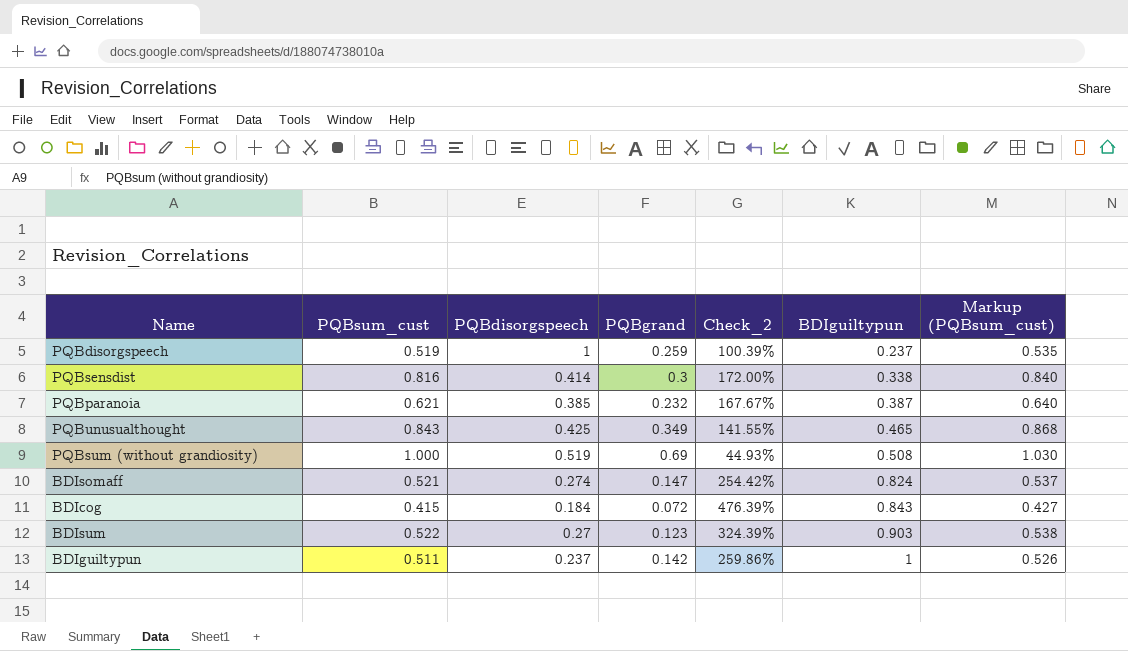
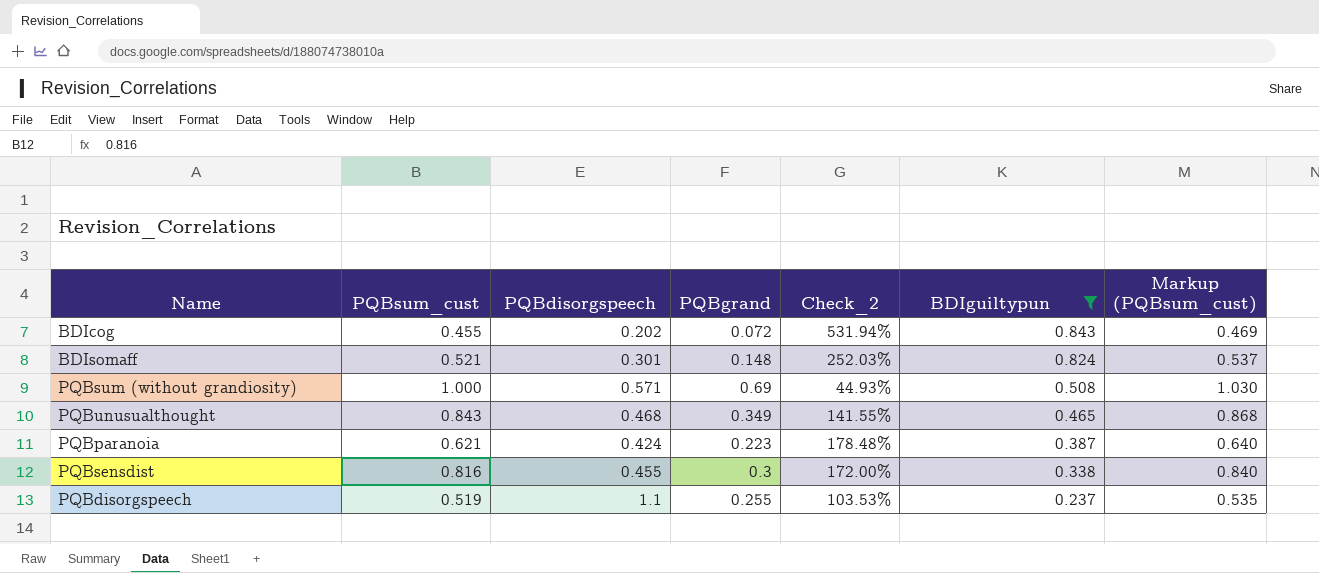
filter: none -> BDIguiltypun <= 0.843
row order: BDIguiltypun ascending -> BDIguiltypun descending
BDIcog | PQBsum_cust: 0.415 -> 0.455
BDIcog | PQBdisorgspeech: 0.184 -> 0.202
BDIcog | Check_2: 476.39% -> 531.94%
BDIcog | Markup (PQBsum_cust): 0.427 -> 0.469
BDIsomaff | PQBdisorgspeech: 0.274 -> 0.301
BDIsomaff | PQBgrand: 0.147 -> 0.148
BDIsomaff | Check_2: 254.42% -> 252.03%
PQBsum (without grandiosity) | PQBdisorgspeech: 0.519 -> 0.571
PQBunusualthought | PQBdisorgspeech: 0.425 -> 0.468
PQBparanoia | PQBdisorgspeech: 0.385 -> 0.424
PQBparanoia | PQBgrand: 0.232 -> 0.223
PQBparanoia | Check_2: 167.67% -> 178.48%
PQBsensdist | PQBdisorgspeech: 0.414 -> 0.455
PQBdisorgspeech | PQBdisorgspeech: 1 -> 1.1
PQBdisorgspeech | PQBgrand: 0.259 -> 0.255
PQBdisorgspeech | Check_2: 100.39% -> 103.53%

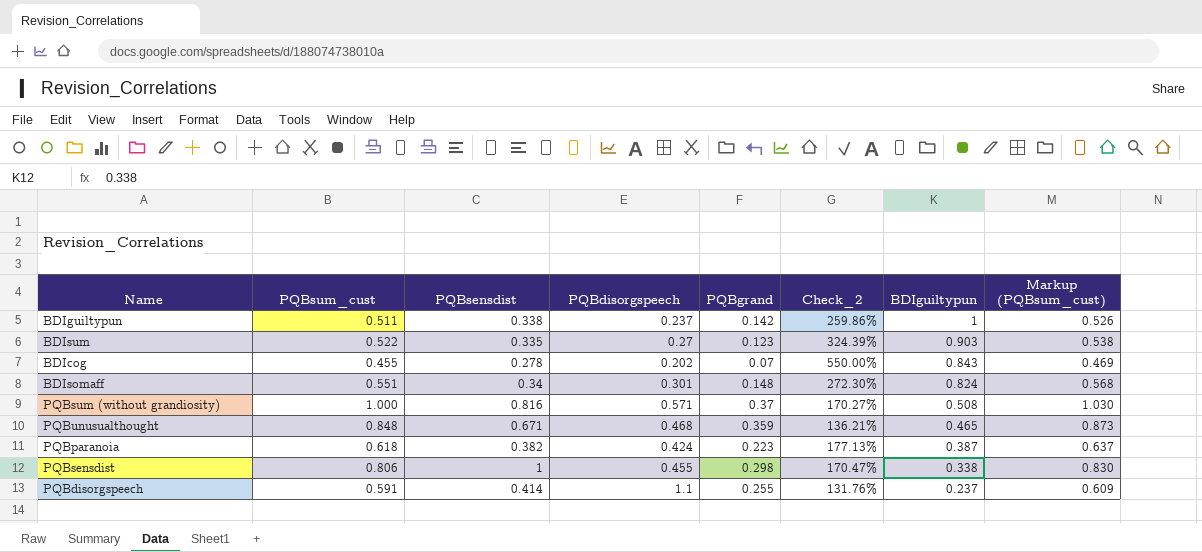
filter: BDIguiltypun <= 0.843 -> none
column PQBsensdist | position: none -> 3
BDIcog | PQBgrand: 0.072 -> 0.07
BDIcog | Check_2: 531.94% -> 550.00%
BDIsomaff | PQBsum_cust: 0.521 -> 0.551
BDIsomaff | Check_2: 252.03% -> 272.30%
BDIsomaff | Markup (PQBsum_cust): 0.537 -> 0.568
PQBsum (without grandiosity) | PQBgrand: 0.69 -> 0.37
PQBsum (without grandiosity) | Check_2: 44.93% -> 170.27%
PQBunusualthought | PQBsum_cust: 0.843 -> 0.848
PQBunusualthought | PQBgrand: 0.349 -> 0.359
PQBunusualthought | Check_2: 141.55% -> 136.21%
PQBunusualthought | Markup (PQBsum_cust): 0.868 -> 0.873
PQBparanoia | PQBsum_cust: 0.621 -> 0.618
PQBparanoia | Check_2: 178.48% -> 177.13%
PQBparanoia | Markup (PQBsum_cust): 0.640 -> 0.637
PQBsensdist | PQBsum_cust: 0.816 -> 0.806
PQBsensdist | PQBgrand: 0.3 -> 0.298
PQBsensdist | Check_2: 172.00% -> 170.47%
PQBsensdist | Markup (PQBsum_cust): 0.840 -> 0.830
PQBdisorgspeech | PQBsum_cust: 0.519 -> 0.591
PQBdisorgspeech | Check_2: 103.53% -> 131.76%
PQBdisorgspeech | Markup (PQBsum_cust): 0.535 -> 0.609

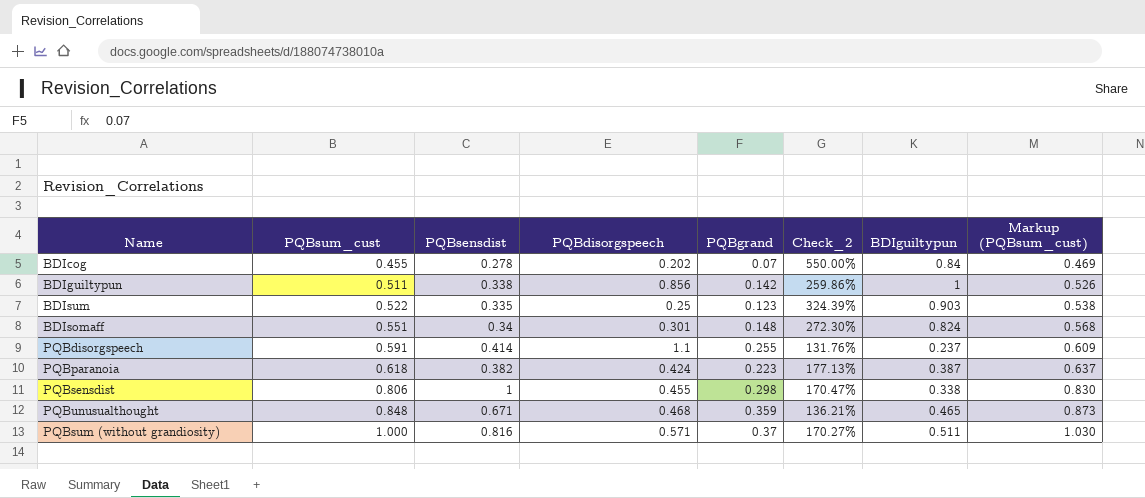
row order: BDIguiltypun descending -> PQBsum_cust ascending
BDIcog | BDIguiltypun: 0.843 -> 0.84
BDIguiltypun | PQBdisorgspeech: 0.237 -> 0.856
BDIsum | PQBdisorgspeech: 0.27 -> 0.25
PQBsum (without grandiosity) | BDIguiltypun: 0.508 -> 0.511

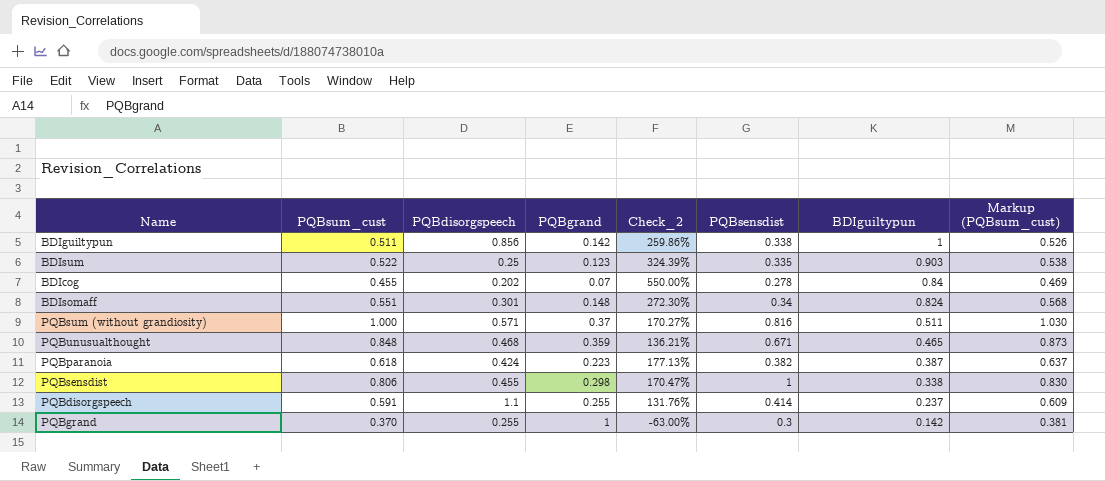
row order: PQBsum_cust ascending -> BDIguiltypun descending
column PQBsensdist | position: 3 -> 6
row PQBgrand: none -> 0.370 | 0.255 | 1 | -63.00% | 0.3 | 0.142 | 0.381

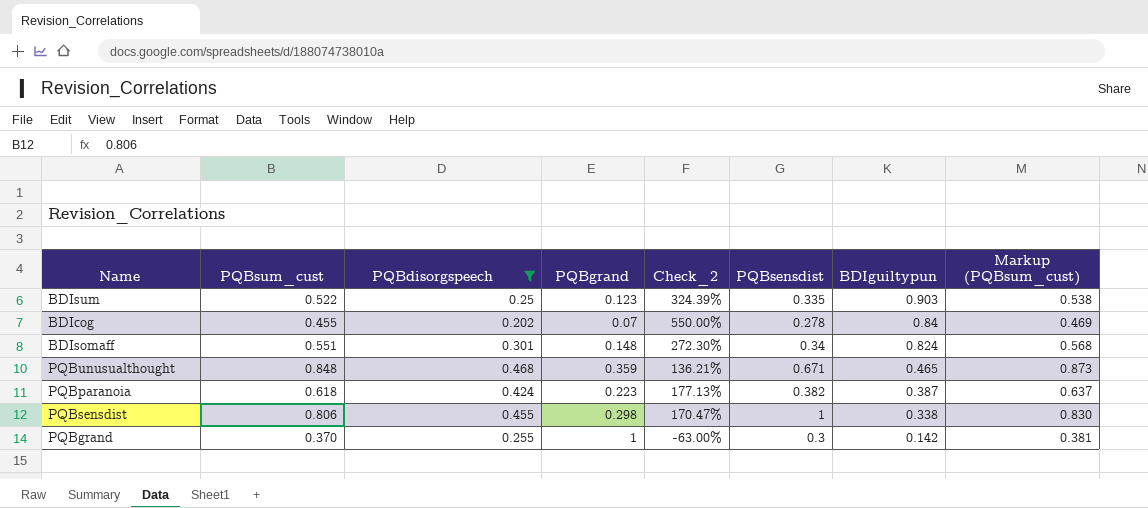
filter: none -> PQBdisorgspeech <= 0.468

